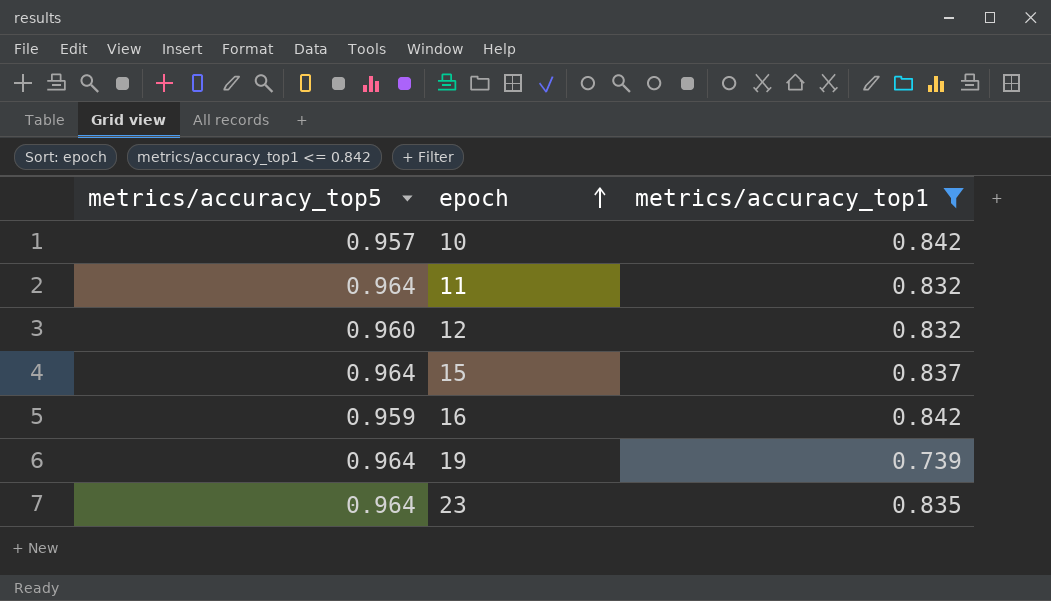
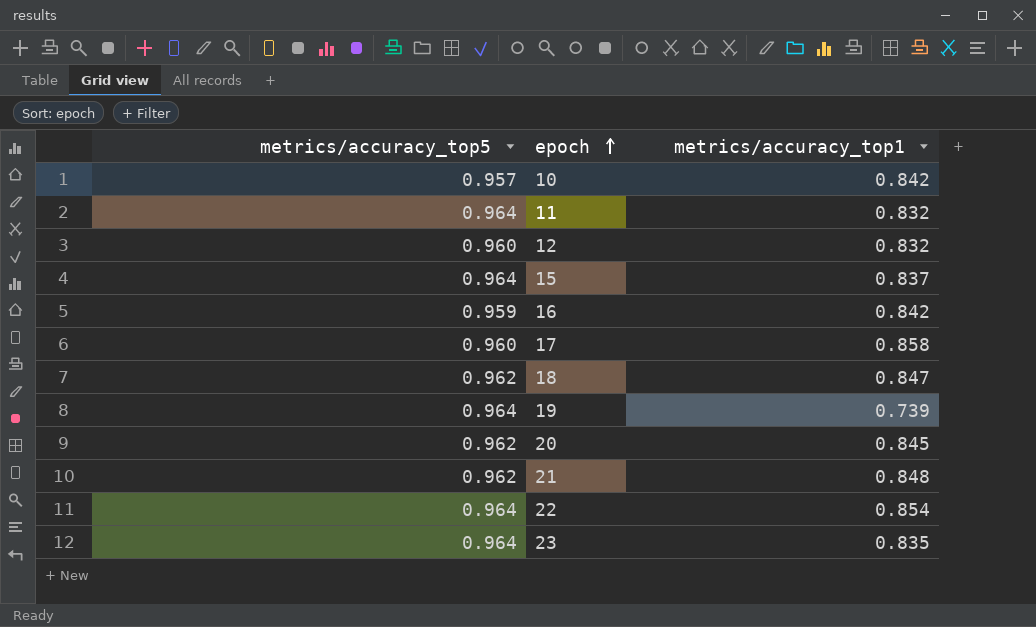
filter: metrics/accuracy_top1 <= 0.842 -> none

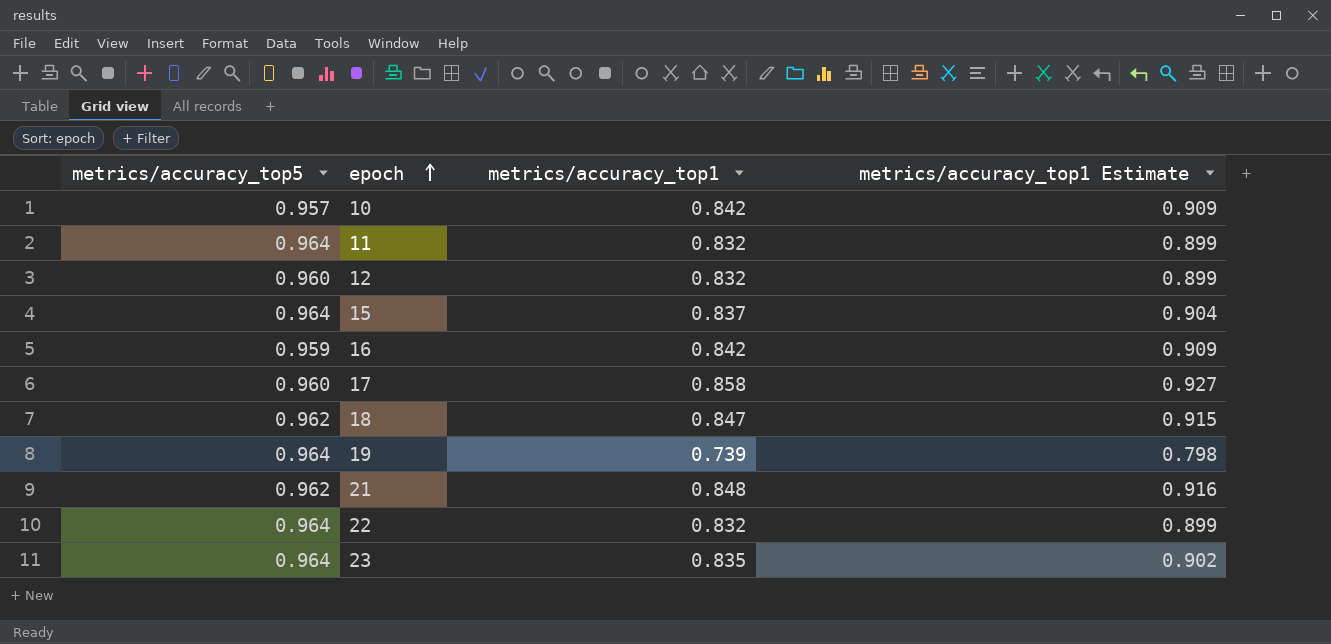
column metrics/accuracy_top1 Estimate | formula: none -> [metrics/accuracy_top1] * 1.08
row 20: 0.962 | 0.845 -> none
22 | metrics/accuracy_top1: 0.854 -> 0.832

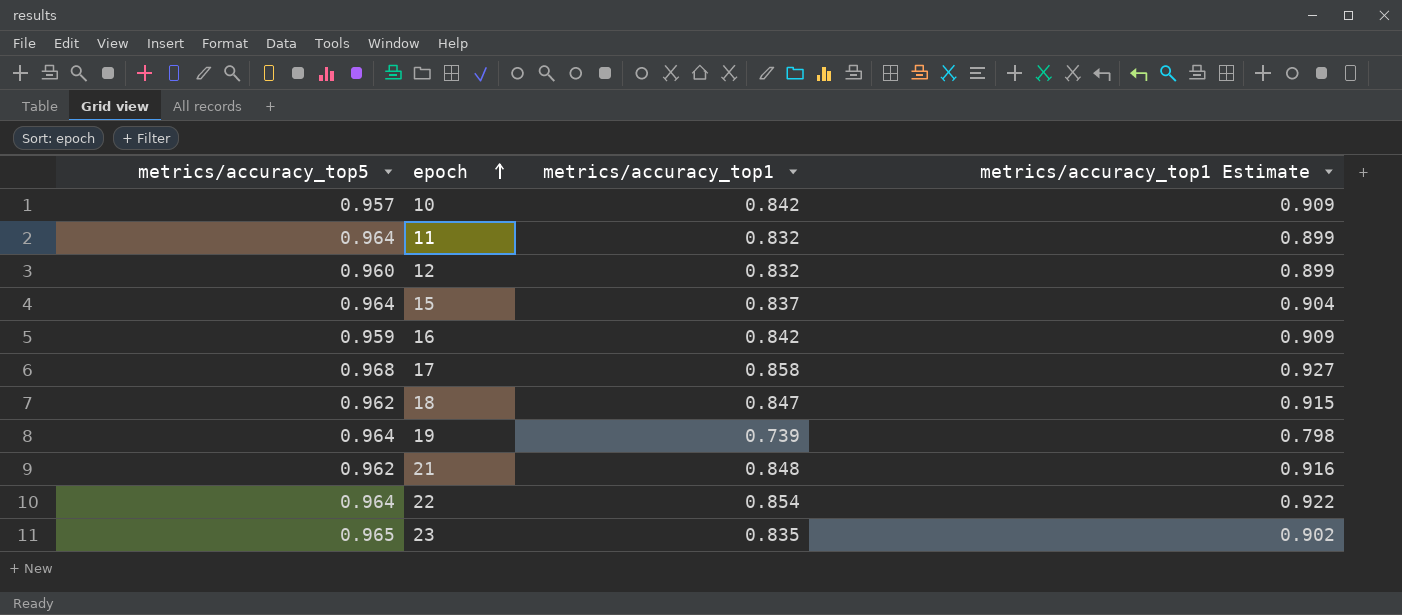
17 | metrics/accuracy_top5: 0.960 -> 0.968
22 | metrics/accuracy_top1: 0.832 -> 0.854
22 | metrics/accuracy_top1 Estimate: 0.899 -> 0.922
23 | metrics/accuracy_top5: 0.964 -> 0.965

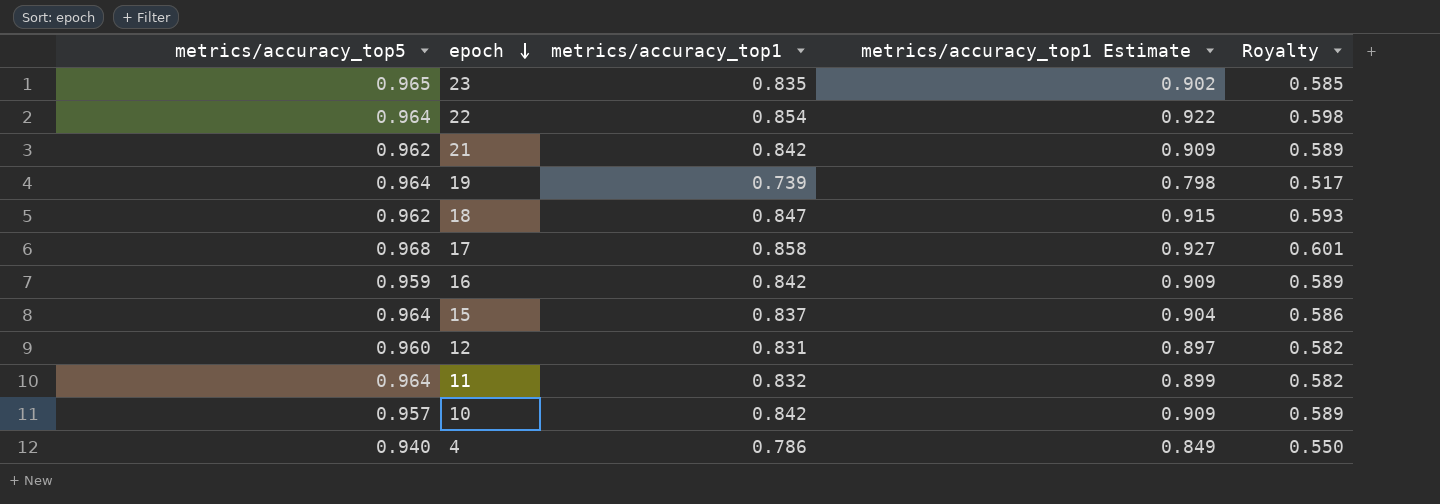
row order: epoch ascending -> epoch descending
column Royalty | formula: none -> [metrics/accuracy_top1] * 0.7
21 | metrics/accuracy_top1: 0.848 -> 0.842
21 | metrics/accuracy_top1 Estimate: 0.916 -> 0.909
12 | metrics/accuracy_top1: 0.832 -> 0.831
12 | metrics/accuracy_top1 Estimate: 0.899 -> 0.897
row 4: none -> 0.940 | 0.786 | 0.849 | 0.550

